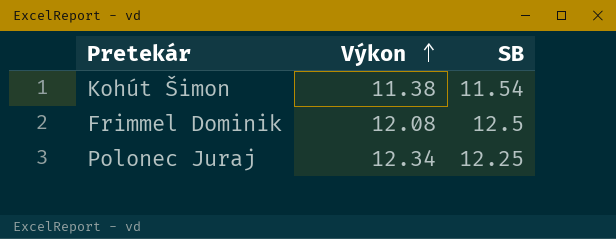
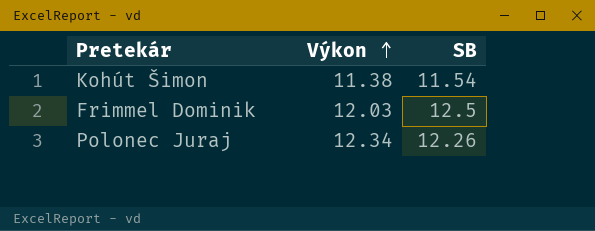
Frimmel Dominik | Výkon: 12.08 -> 12.03
Polonec Juraj | SB: 12.25 -> 12.26

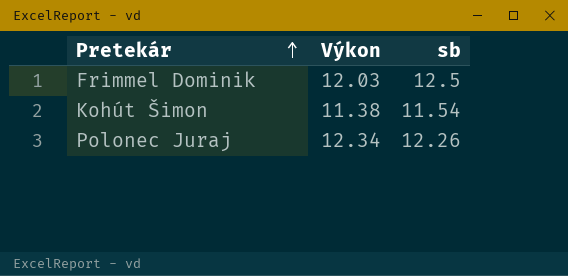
row order: Výkon ascending -> Pretekár ascending
column name: SB -> sb

